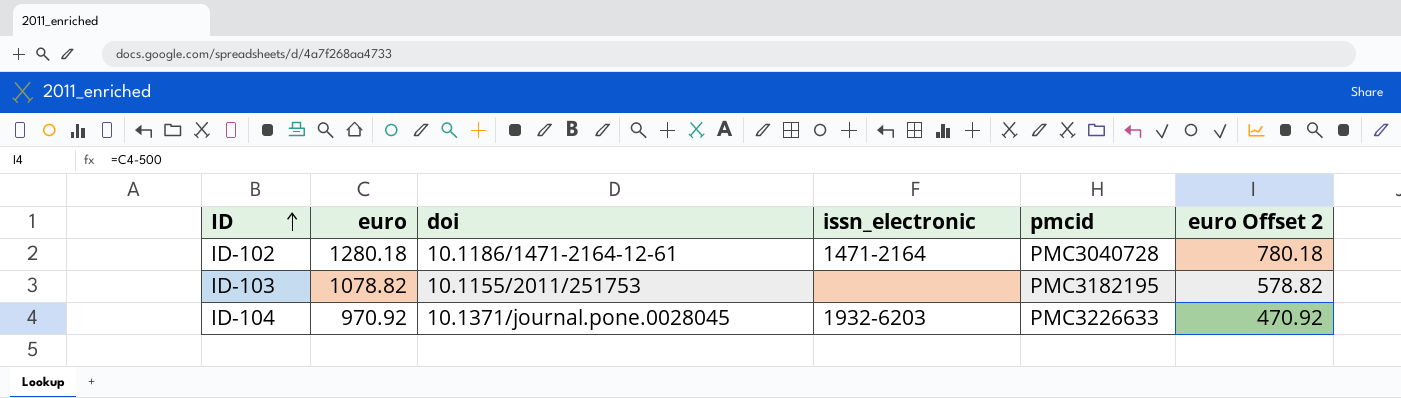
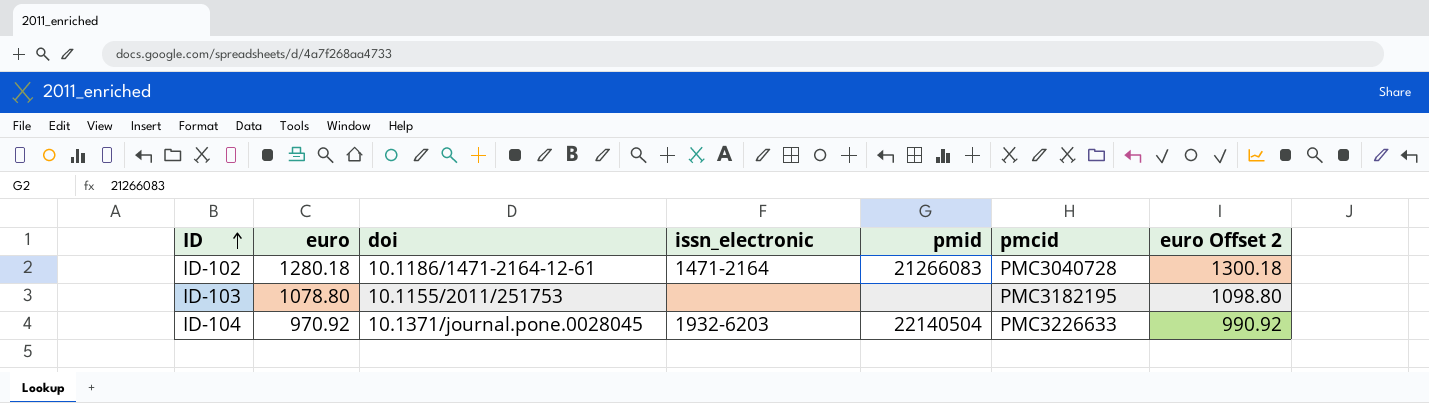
column pmid | position: none -> 5
column euro Offset 2 | formula: [euro] - 500 -> [euro] + 20
ID-103 | euro: 1078.82 -> 1078.80

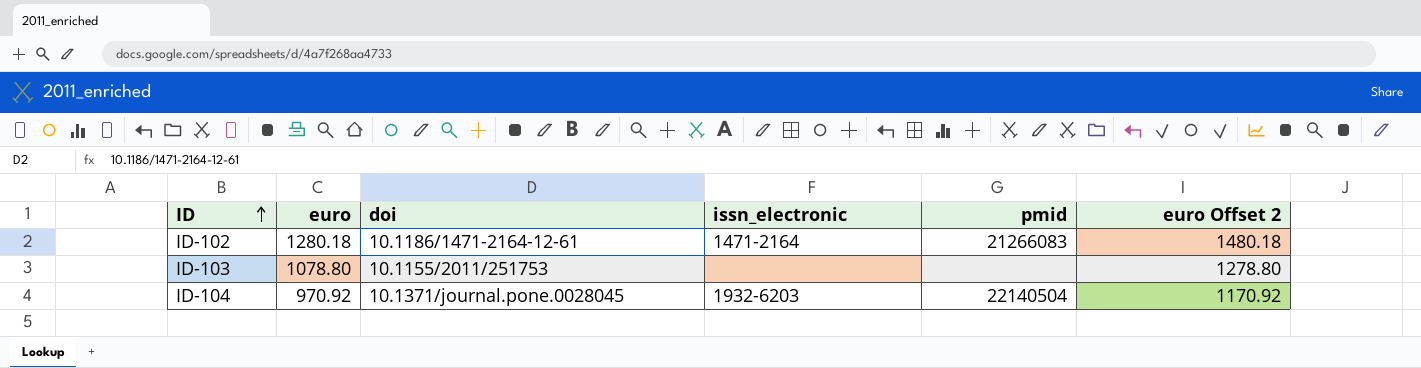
column pmcid | position: 6 -> none
column euro Offset 2 | formula: [euro] + 20 -> [euro] + 200

